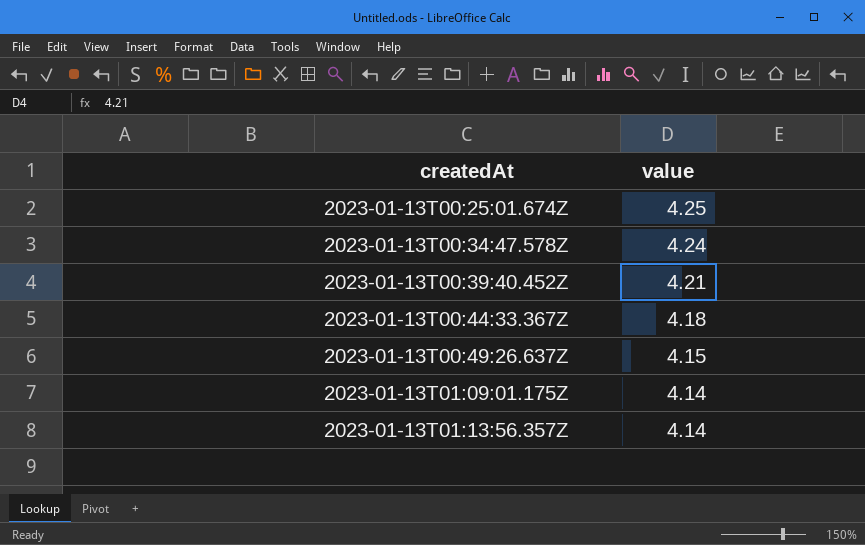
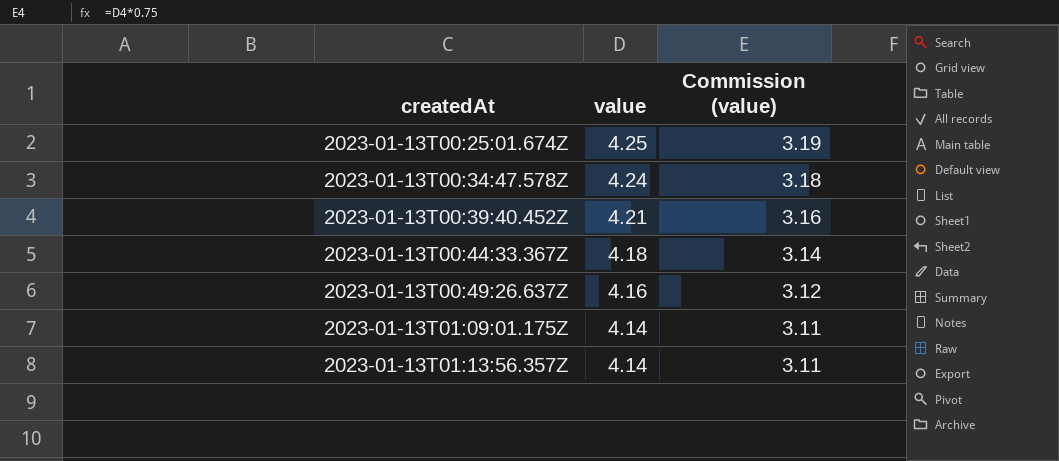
column Commission (value) | formula: none -> [value] * 0.75
2023-01-13T00:49:26.637Z | value: 4.15 -> 4.16

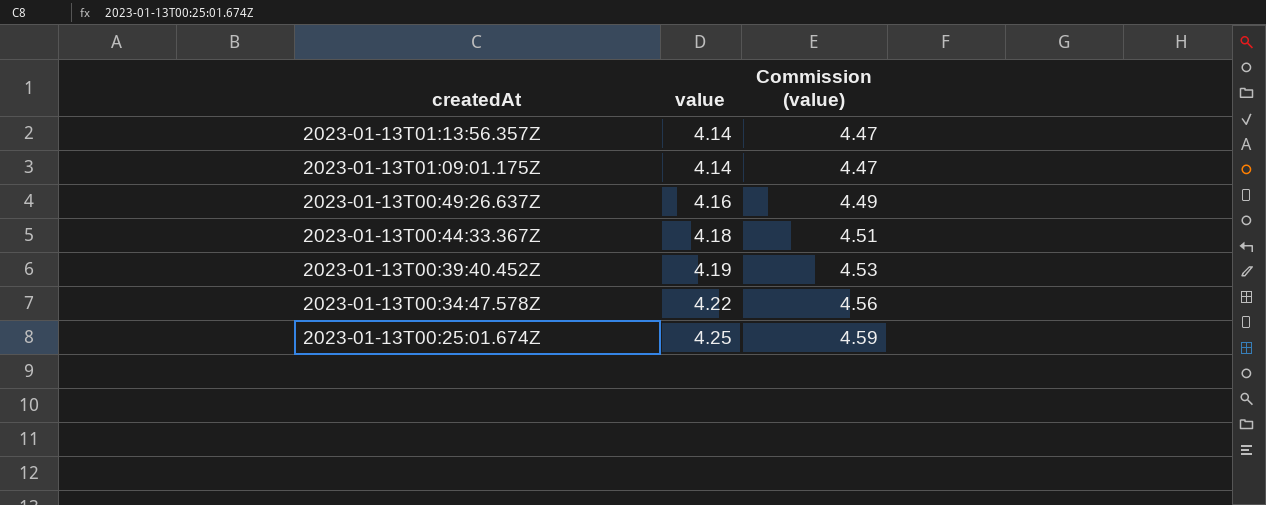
row order: createdAt ascending -> createdAt descending
column Commission (value) | formula: [value] * 0.75 -> [value] * 1.08
2023-01-13T00:39:40.452Z | value: 4.21 -> 4.19
2023-01-13T00:34:47.578Z | value: 4.24 -> 4.22

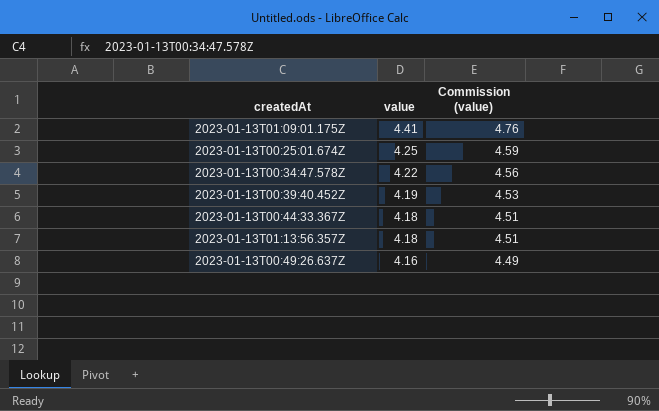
row order: createdAt descending -> value descending
2023-01-13T01:09:01.175Z | value: 4.14 -> 4.41
2023-01-13T01:09:01.175Z | Commission (value): 4.47 -> 4.76
2023-01-13T01:13:56.357Z | value: 4.14 -> 4.18
2023-01-13T01:13:56.357Z | Commission (value): 4.47 -> 4.51

